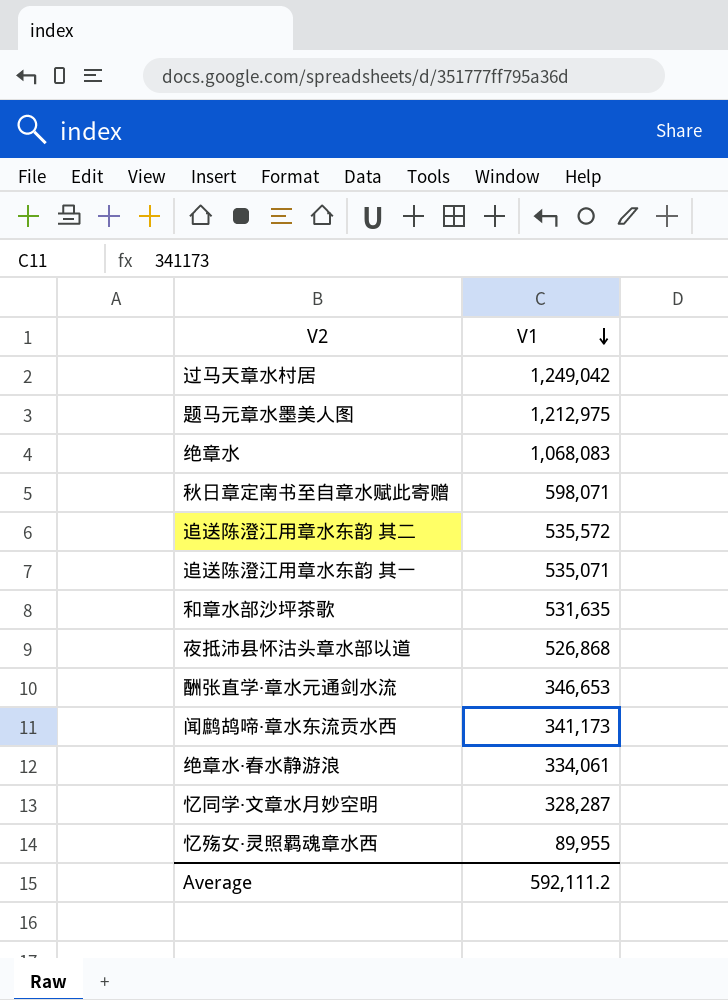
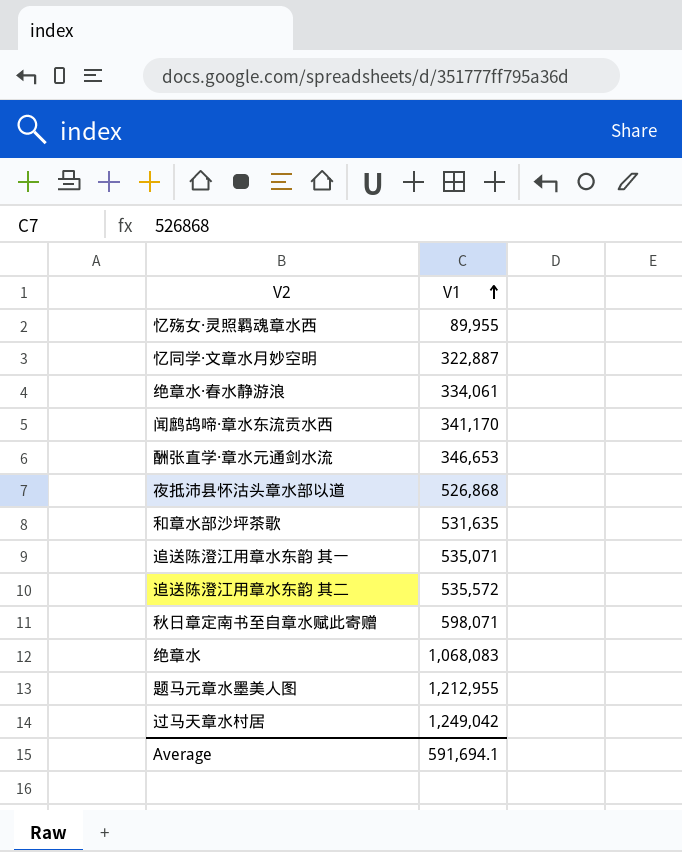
row order: V1 descending -> V1 ascending
忆同学·文章水月妙空明 | V1: 328,287 -> 322,887
闻鹧鸪啼·章水东流贡水西 | V1: 341,173 -> 341,170
题马元章水墨美人图 | V1: 1,212,975 -> 1,212,955
Average | V1: 592,111.2 -> 591,694.1

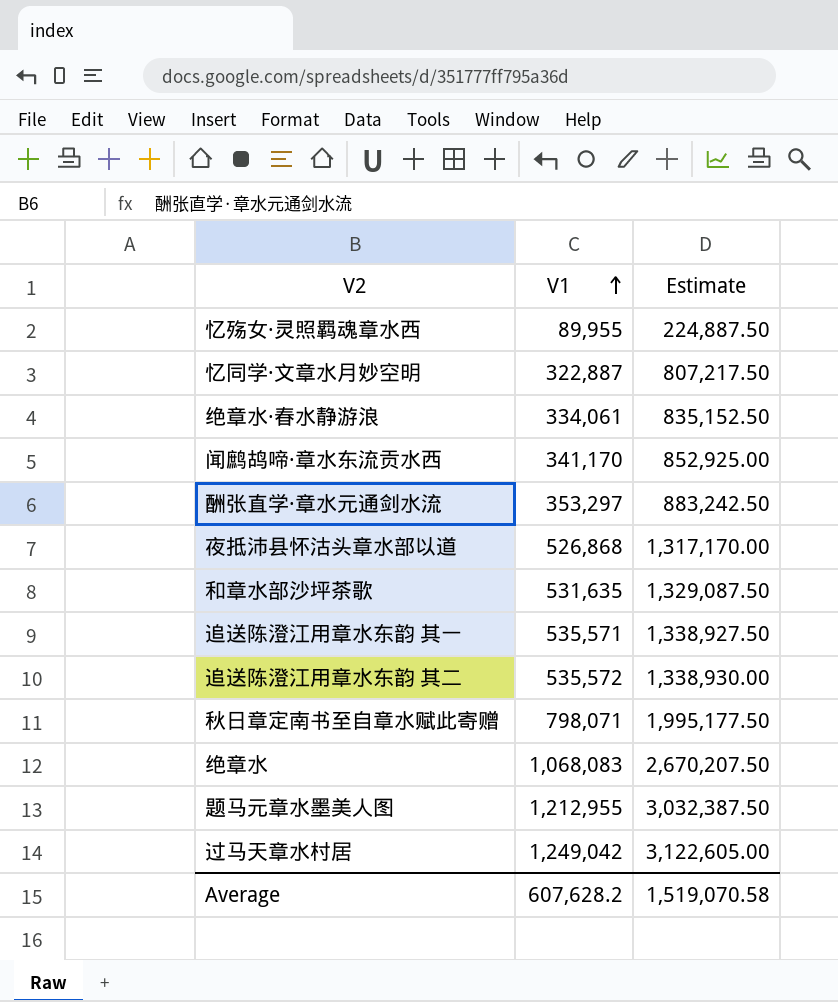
column Estimate | formula: none -> [V1] * 2.5
酬张直学·章水元通剑水流 | V1: 346,653 -> 353,297
追送陈澄江用章水东韵 其一 | V1: 535,071 -> 535,571
秋日章定南书至自章水赋此寄赠 | V1: 598,071 -> 798,071
Average | V1: 591,694.1 -> 607,628.2

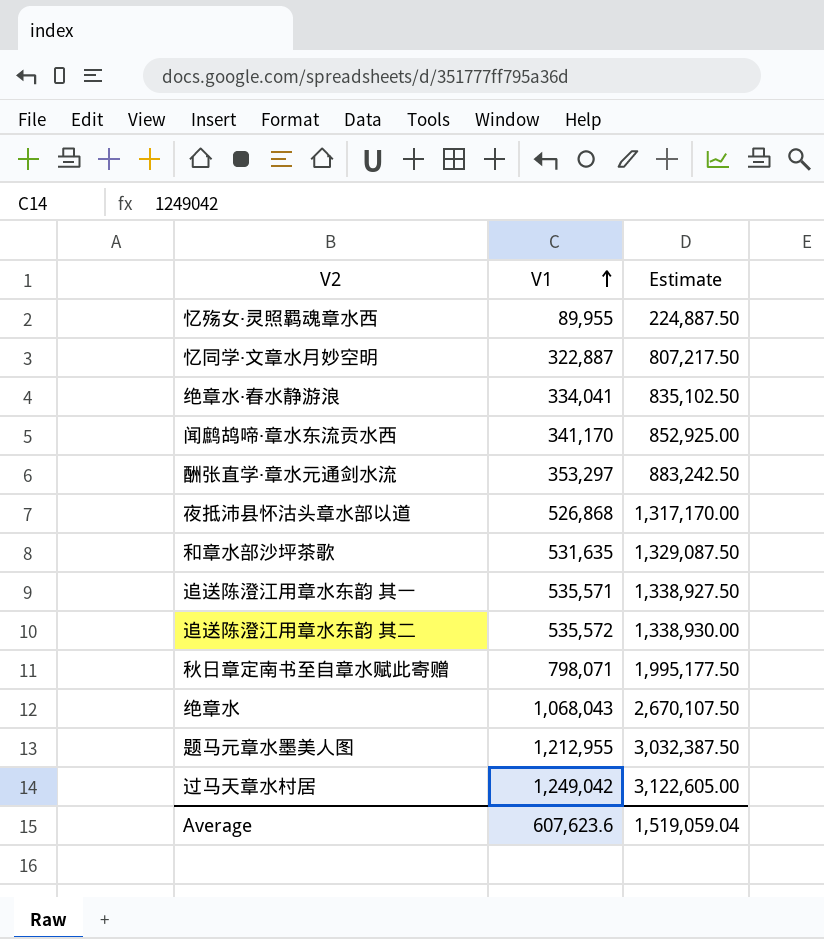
绝章水·春水静游浪 | V1: 334,061 -> 334,041
绝章水·春水静游浪 | Estimate: 835,152.50 -> 835,102.50
绝章水 | V1: 1,068,083 -> 1,068,043
绝章水 | Estimate: 2,670,207.50 -> 2,670,107.50
Average | V1: 607,628.2 -> 607,623.6
Average | Estimate: 1,519,070.58 -> 1,519,059.04

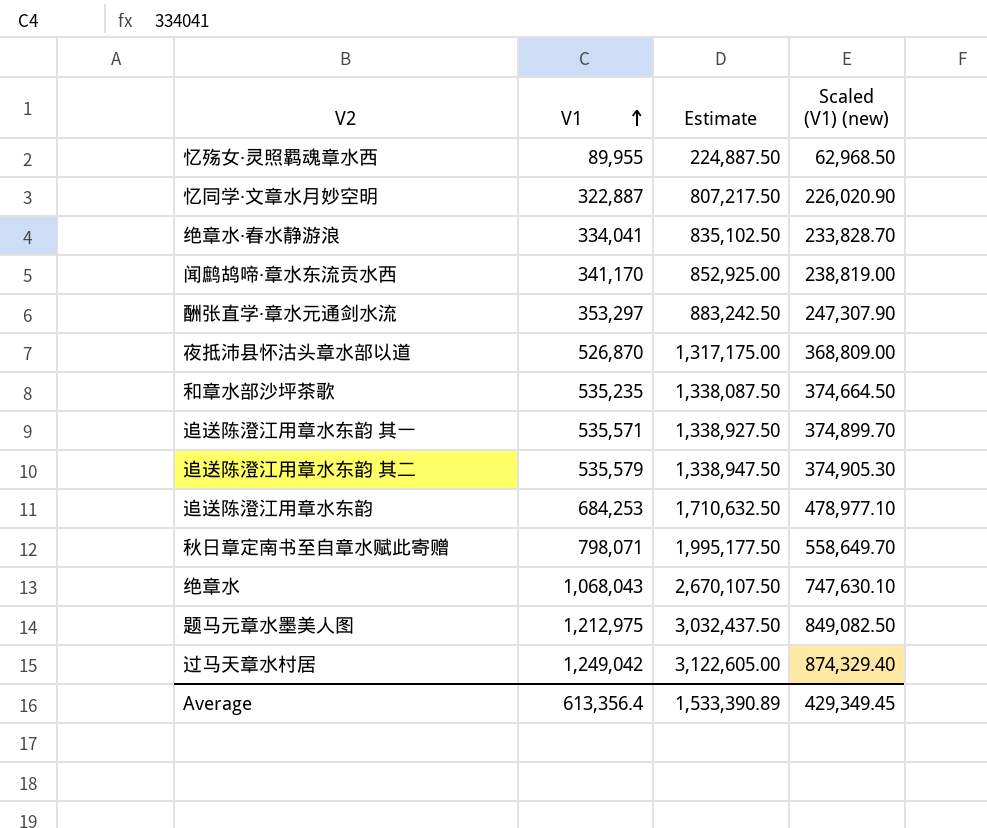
column Scaled (V1) (new) | formula: none -> [V1] * 0.7
夜抵沛县怀沽头章水部以道 | V1: 526,868 -> 526,870
夜抵沛县怀沽头章水部以道 | Estimate: 1,317,170.00 -> 1,317,175.00
和章水部沙坪茶歌 | V1: 531,635 -> 535,235
和章水部沙坪茶歌 | Estimate: 1,329,087.50 -> 1,338,087.50
追送陈澄江用章水东韵 其二 | V1: 535,572 -> 535,579
追送陈澄江用章水东韵 其二 | Estimate: 1,338,930.00 -> 1,338,947.50
row 追送陈澄江用章水东韵: none -> 684,253 | 1,710,632.50 | 478,977.10
题马元章水墨美人图 | V1: 1,212,955 -> 1,212,975
题马元章水墨美人图 | Estimate: 3,032,387.50 -> 3,032,437.50
Average | V1: 607,623.6 -> 613,356.4
Average | Estimate: 1,519,059.04 -> 1,533,390.89

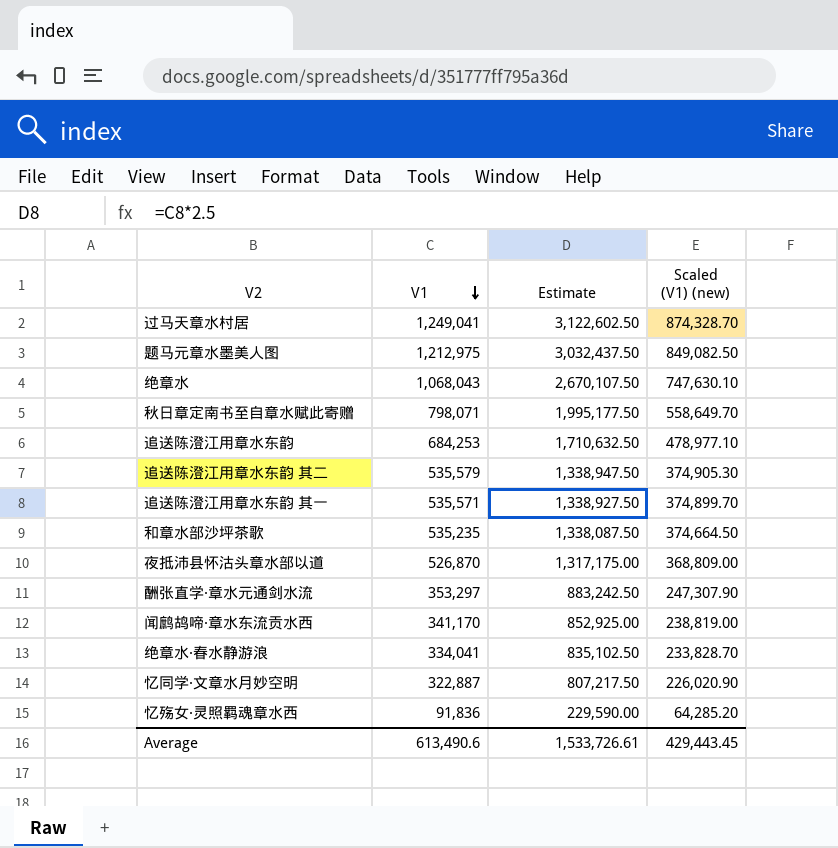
row order: V1 ascending -> V1 descending
过马天章水村居 | V1: 1,249,042 -> 1,249,041
过马天章水村居 | Estimate: 3,122,605.00 -> 3,122,602.50
过马天章水村居 | Scaled (V1) (new): 874,329.40 -> 874,328.70
忆殇女·灵照羁魂章水西 | V1: 89,955 -> 91,836
忆殇女·灵照羁魂章水西 | Estimate: 224,887.50 -> 229,590.00
忆殇女·灵照羁魂章水西 | Scaled (V1) (new): 62,968.50 -> 64,285.20
Average | V1: 613,356.4 -> 613,490.6
Average | Estimate: 1,533,390.89 -> 1,533,726.61
Average | Scaled (V1) (new): 429,349.45 -> 429,443.45

